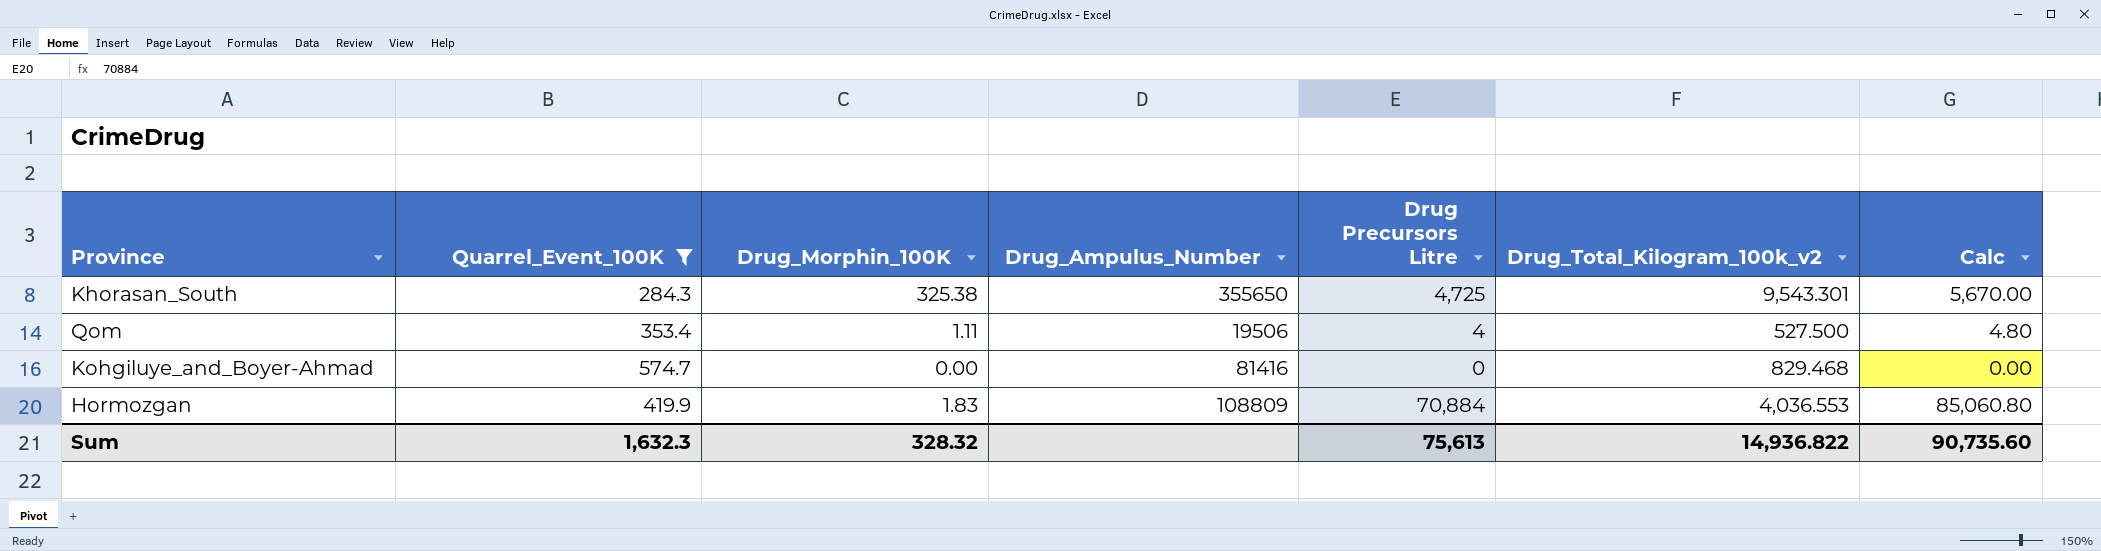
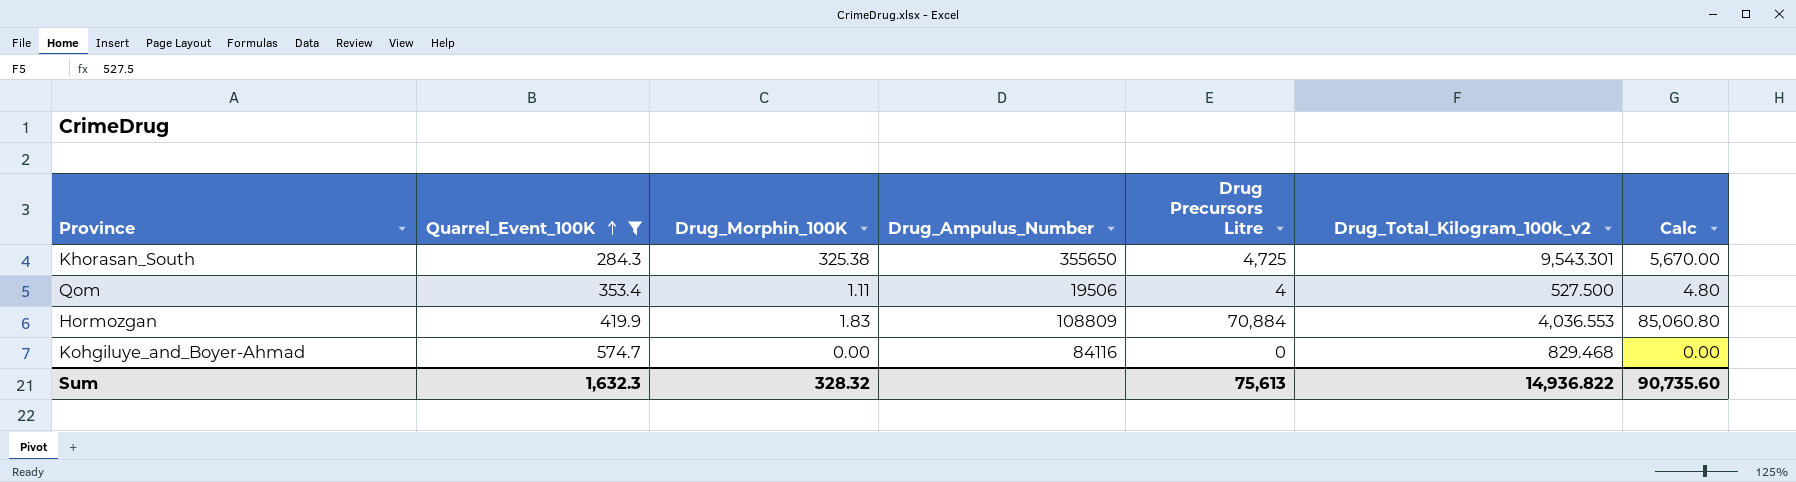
row order: none -> Quarrel_Event_100K ascending
Kohgiluye_and_Boyer-Ahmad | Drug_Ampulus_Number: 81416 -> 84116

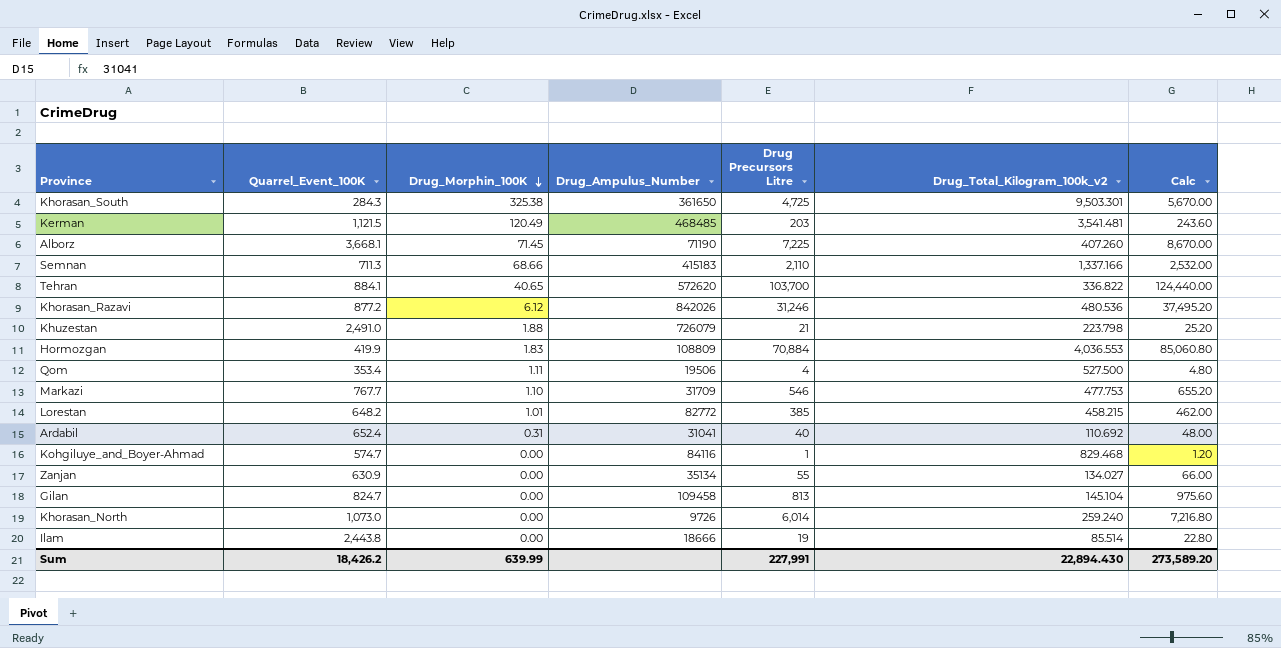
filter: Quarrel_Event_100K <= 574.7 -> none
row order: Quarrel_Event_100K ascending -> Drug_Morphin_100K descending
Khorasan_South | Drug_Ampulus_Number: 355650 -> 361650
Khorasan_South | Drug_Total_Kilogram_100k_v2: 9,543.301 -> 9,503.301
Kohgiluye_and_Boyer-Ahmad | Drug Precursors Litre: 0 -> 1
Kohgiluye_and_Boyer-Ahmad | Calc: 0.00 -> 1.20
Sum | Quarrel_Event_100K: 1,632.3 -> 18,426.2
Sum | Drug_Morphin_100K: 328.32 -> 639.99
Sum | Drug Precursors Litre: 75,613 -> 227,991
Sum | Drug_Total_Kilogram_100k_v2: 14,936.822 -> 22,894.430
Sum | Calc: 90,735.60 -> 273,589.20

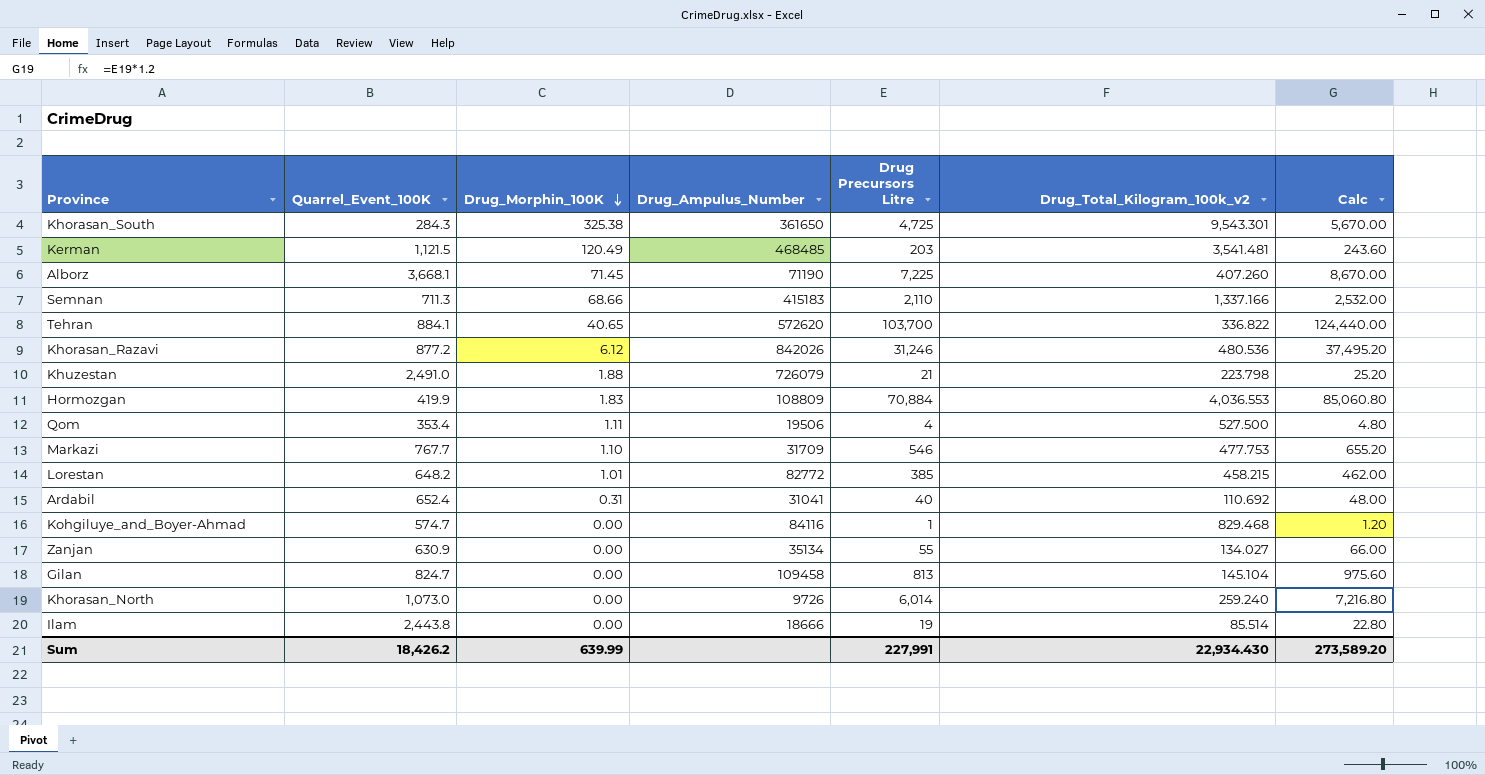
Khorasan_South | Drug_Total_Kilogram_100k_v2: 9,503.301 -> 9,543.301
Sum | Drug_Total_Kilogram_100k_v2: 22,894.430 -> 22,934.430

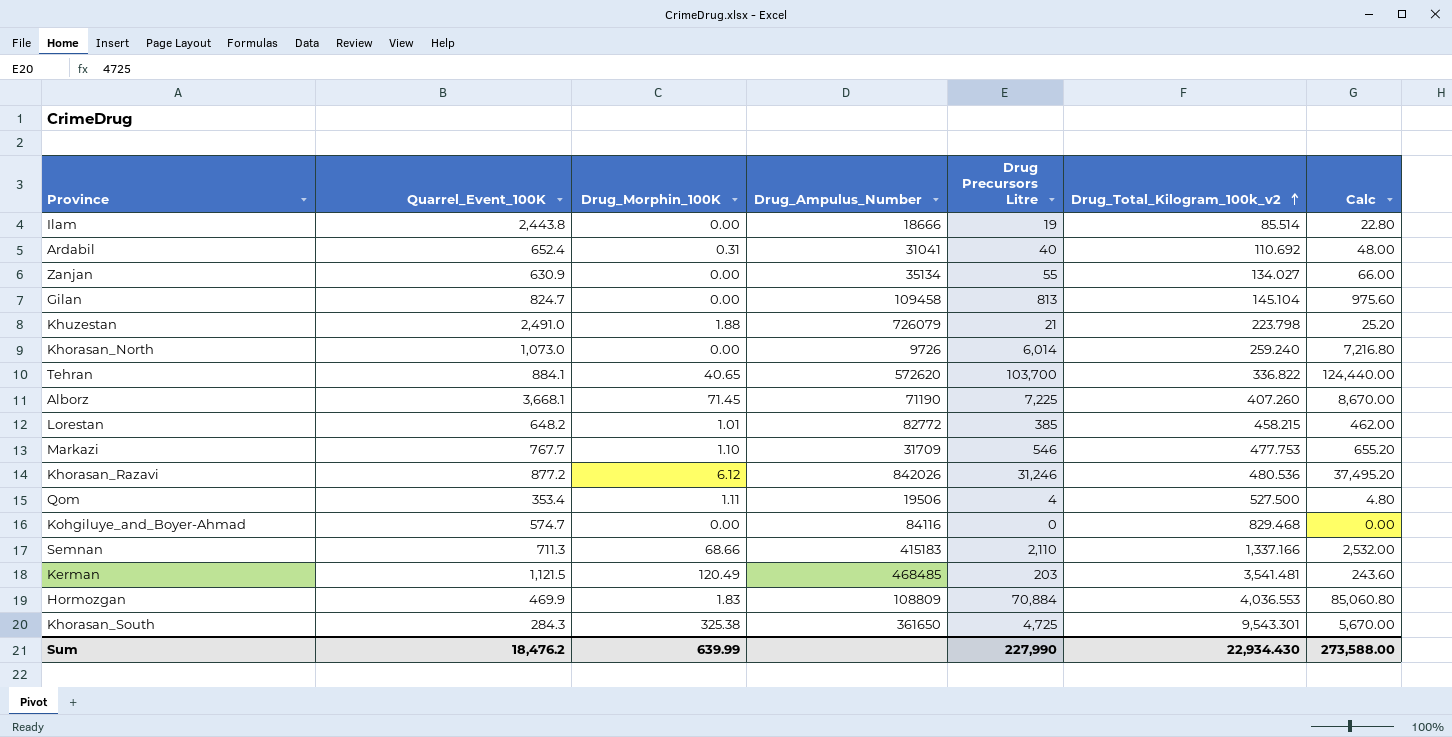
row order: Drug_Morphin_100K descending -> Drug_Total_Kilogram_100k_v2 ascending
Kohgiluye_and_Boyer-Ahmad | Drug Precursors Litre: 1 -> 0
Kohgiluye_and_Boyer-Ahmad | Calc: 1.20 -> 0.00
Hormozgan | Quarrel_Event_100K: 419.9 -> 469.9
Sum | Quarrel_Event_100K: 18,426.2 -> 18,476.2
Sum | Drug Precursors Litre: 227,991 -> 227,990
Sum | Calc: 273,589.20 -> 273,588.00

